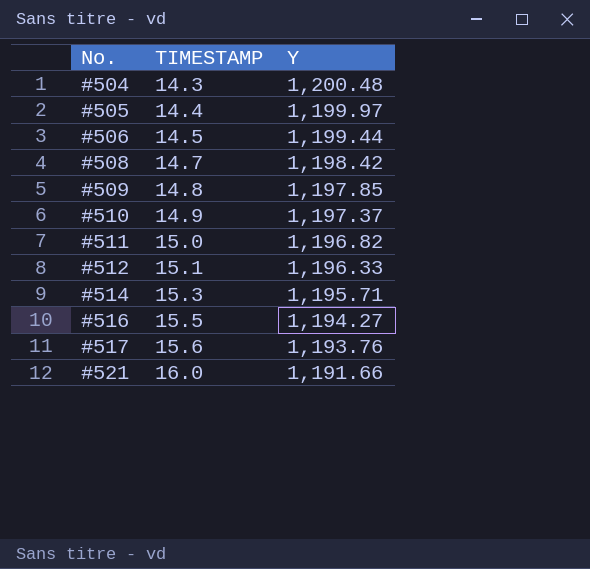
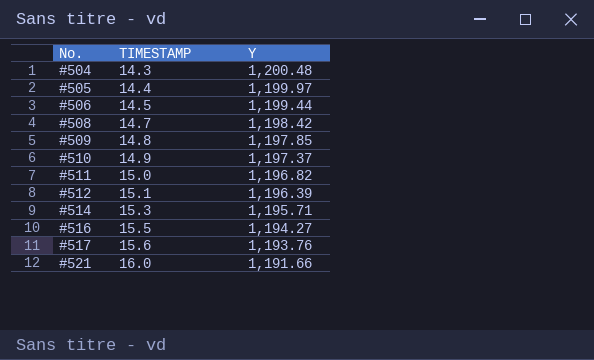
#512 | Y: 1,196.33 -> 1,196.39

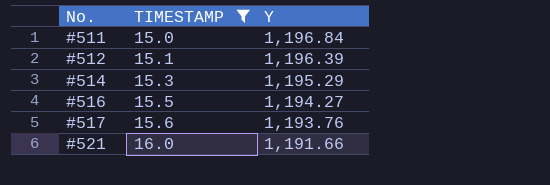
filter: none -> TIMESTAMP >= 15.0
#511 | Y: 1,196.82 -> 1,196.84
#514 | Y: 1,195.71 -> 1,195.29

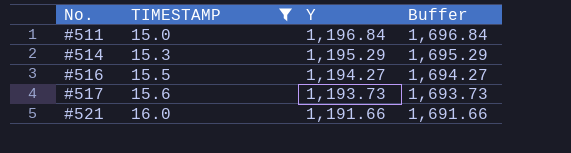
column Buffer | formula: none -> [Y] + 500
row #512: 15.1 | 1,196.39 -> none
#517 | Y: 1,193.76 -> 1,193.73

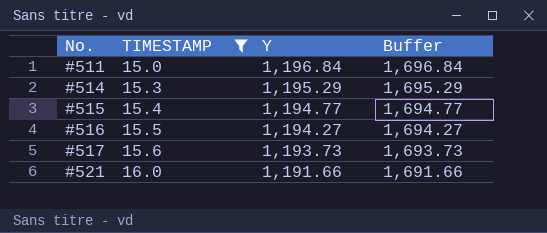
row #515: none -> 15.4 | 1,194.77 | 1,694.77

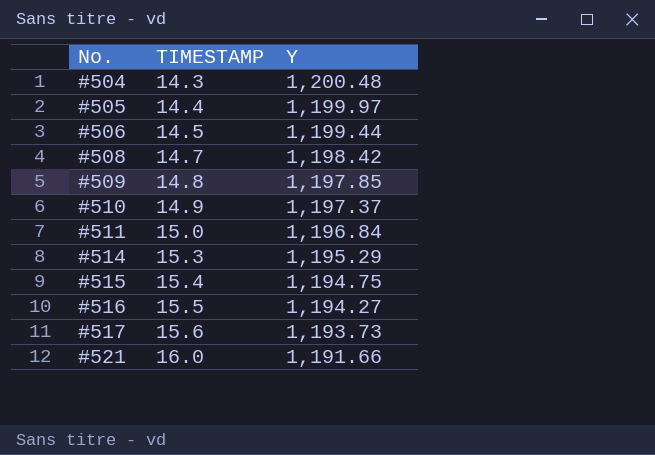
filter: TIMESTAMP >= 15.0 -> none
column Buffer | formula: [Y] + 500 -> none
#515 | Y: 1,194.77 -> 1,194.75

